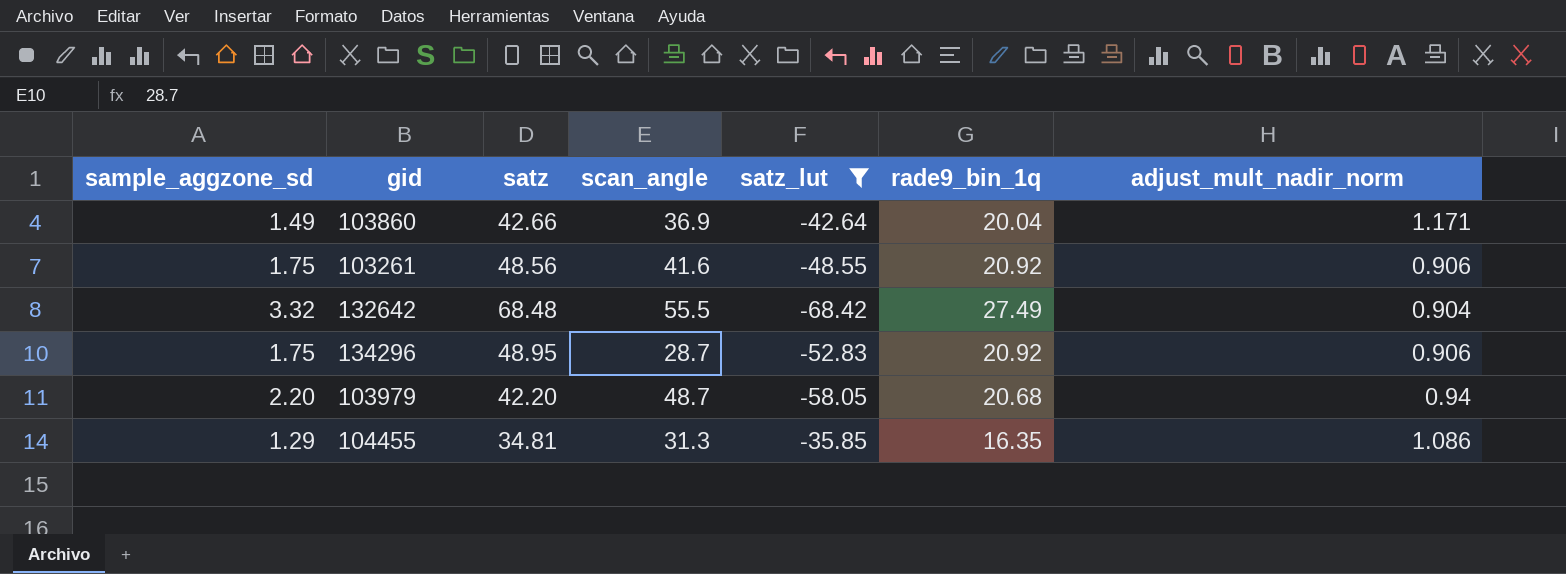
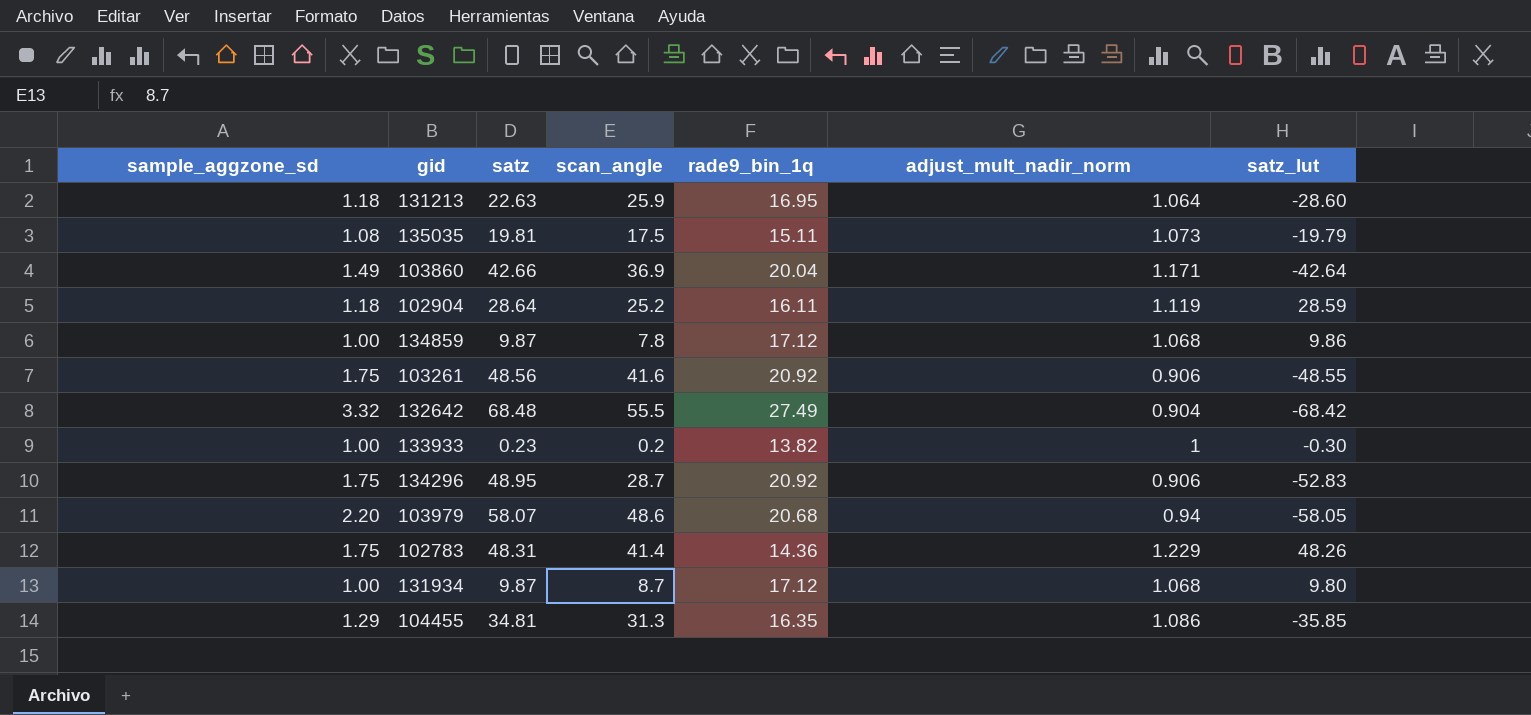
filter: satz_lut <= -35.85 -> none
column satz_lut | position: 5 -> 7
103979 | satz: 42.20 -> 58.07
103979 | scan_angle: 48.7 -> 48.6

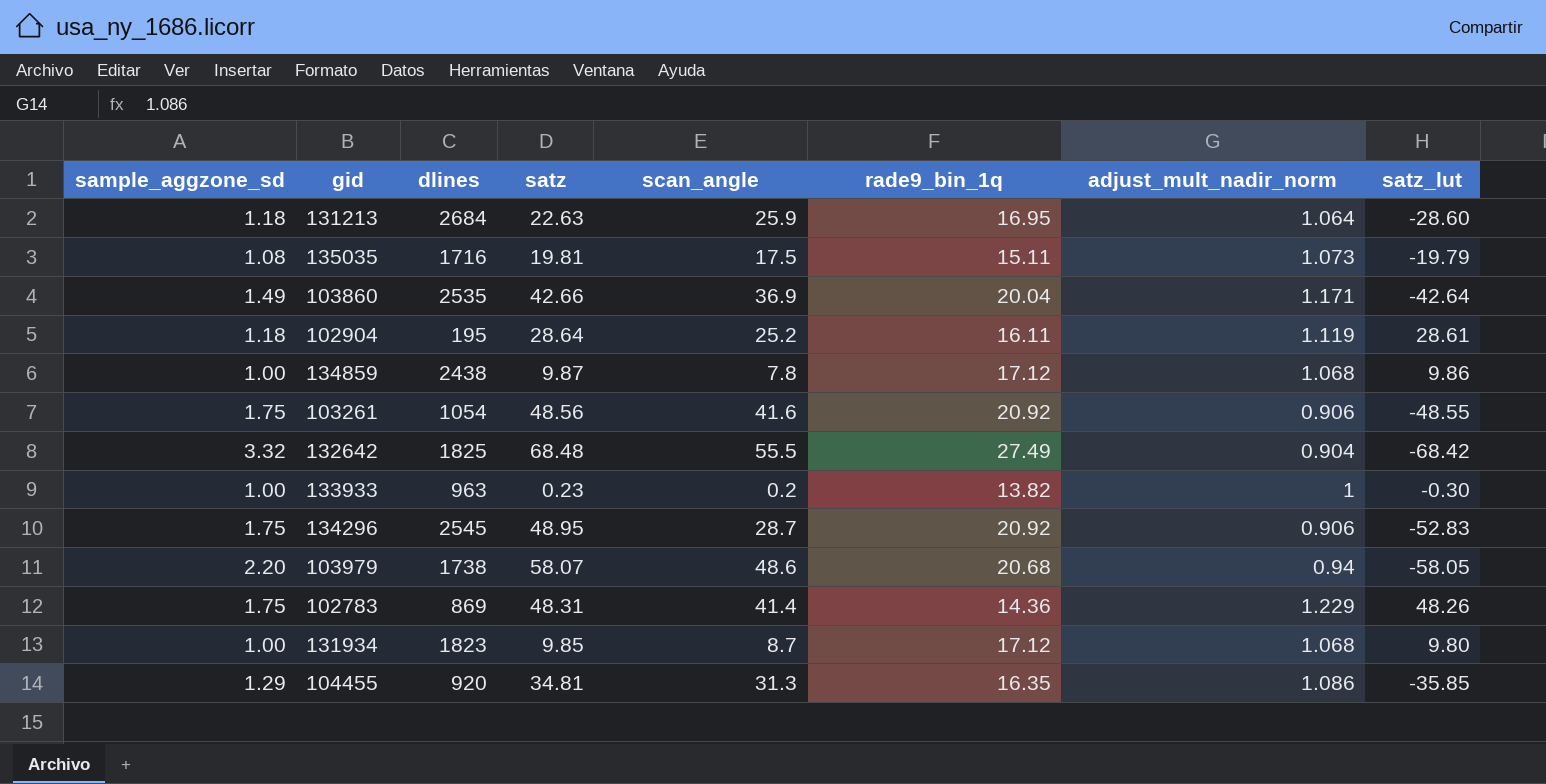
column dlines | position: none -> 3
102904 | satz_lut: 28.59 -> 28.61
131934 | satz: 9.87 -> 9.85

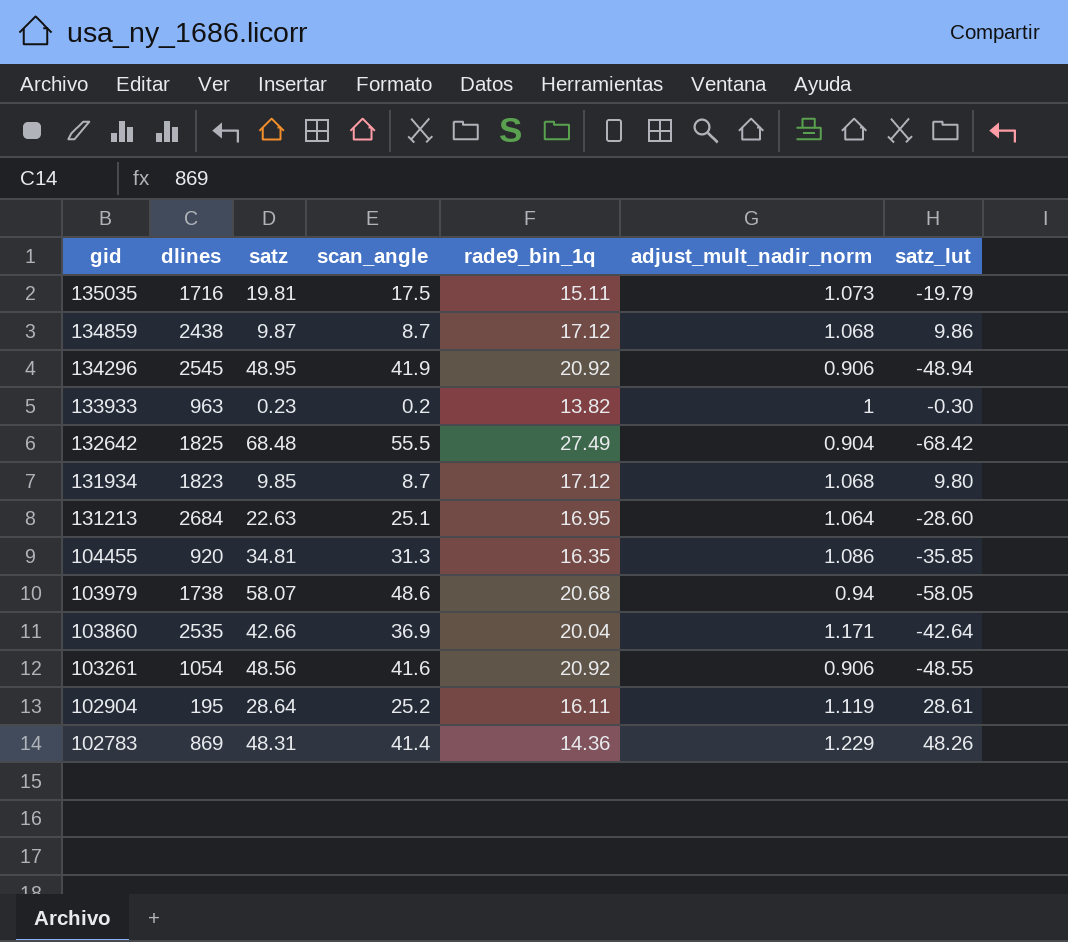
row order: none -> gid descending
column sample_aggzone_sd | position: 1 -> none
134859 | scan_angle: 7.8 -> 8.7
134296 | scan_angle: 28.7 -> 41.9
134296 | satz_lut: -52.83 -> -48.94
131213 | scan_angle: 25.9 -> 25.1

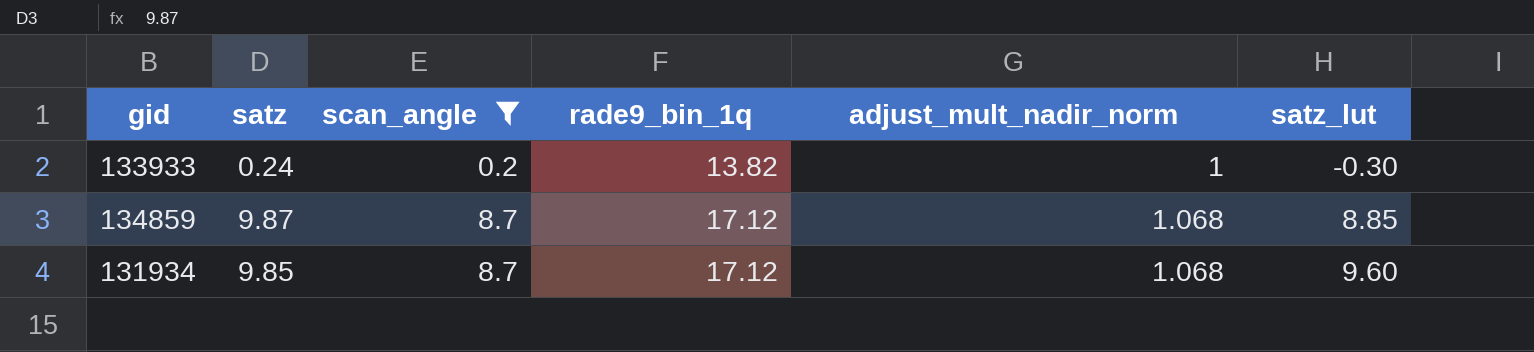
filter: none -> scan_angle <= 8.7
row order: gid descending -> scan_angle ascending
column dlines | position: 2 -> none
133933 | satz: 0.23 -> 0.24
134859 | satz_lut: 9.86 -> 8.85
131934 | satz_lut: 9.80 -> 9.60

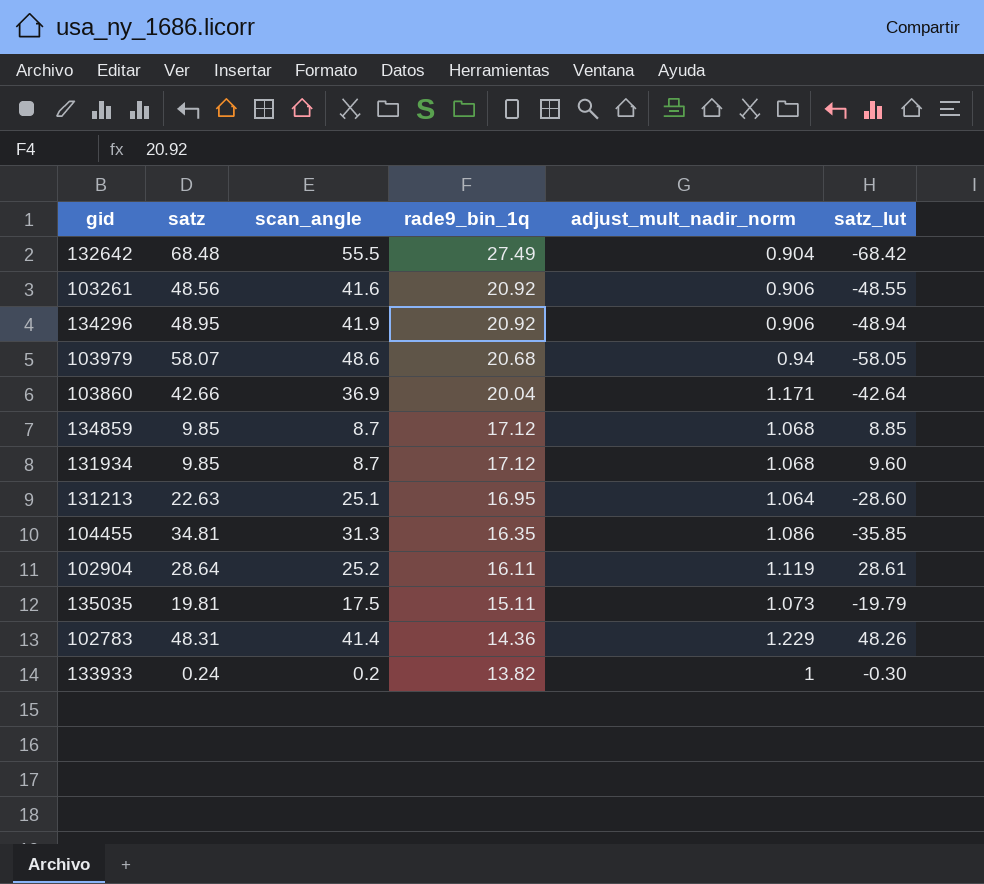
filter: scan_angle <= 8.7 -> none
row order: scan_angle ascending -> rade9_bin_1q descending
134859 | satz: 9.87 -> 9.85

